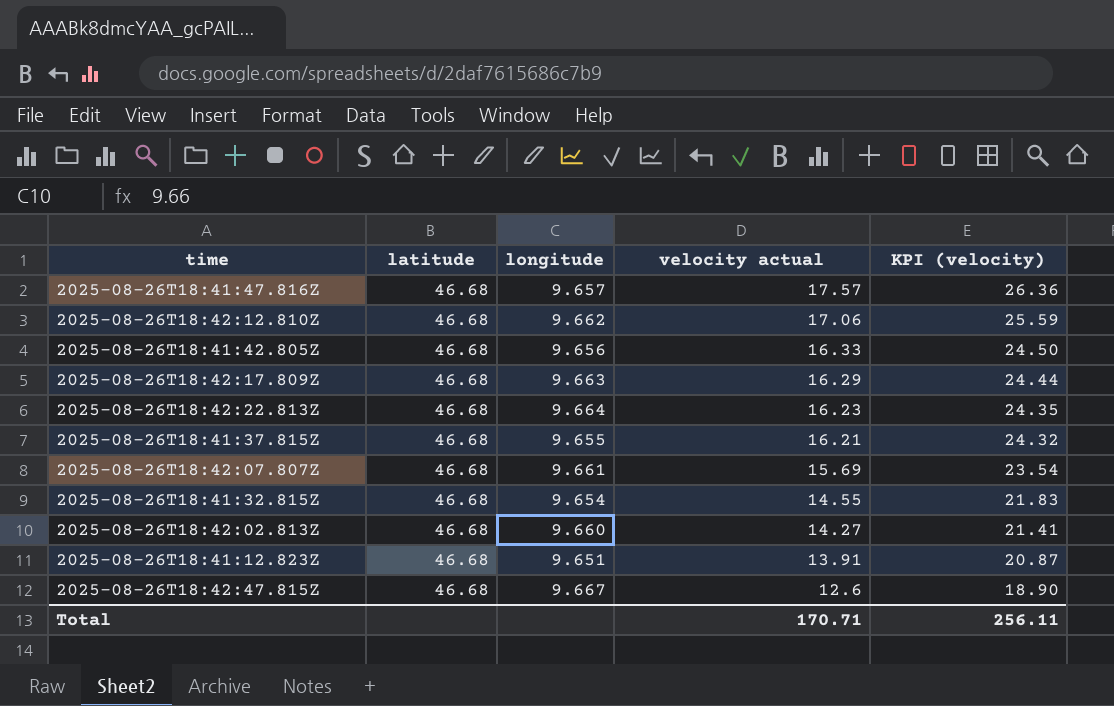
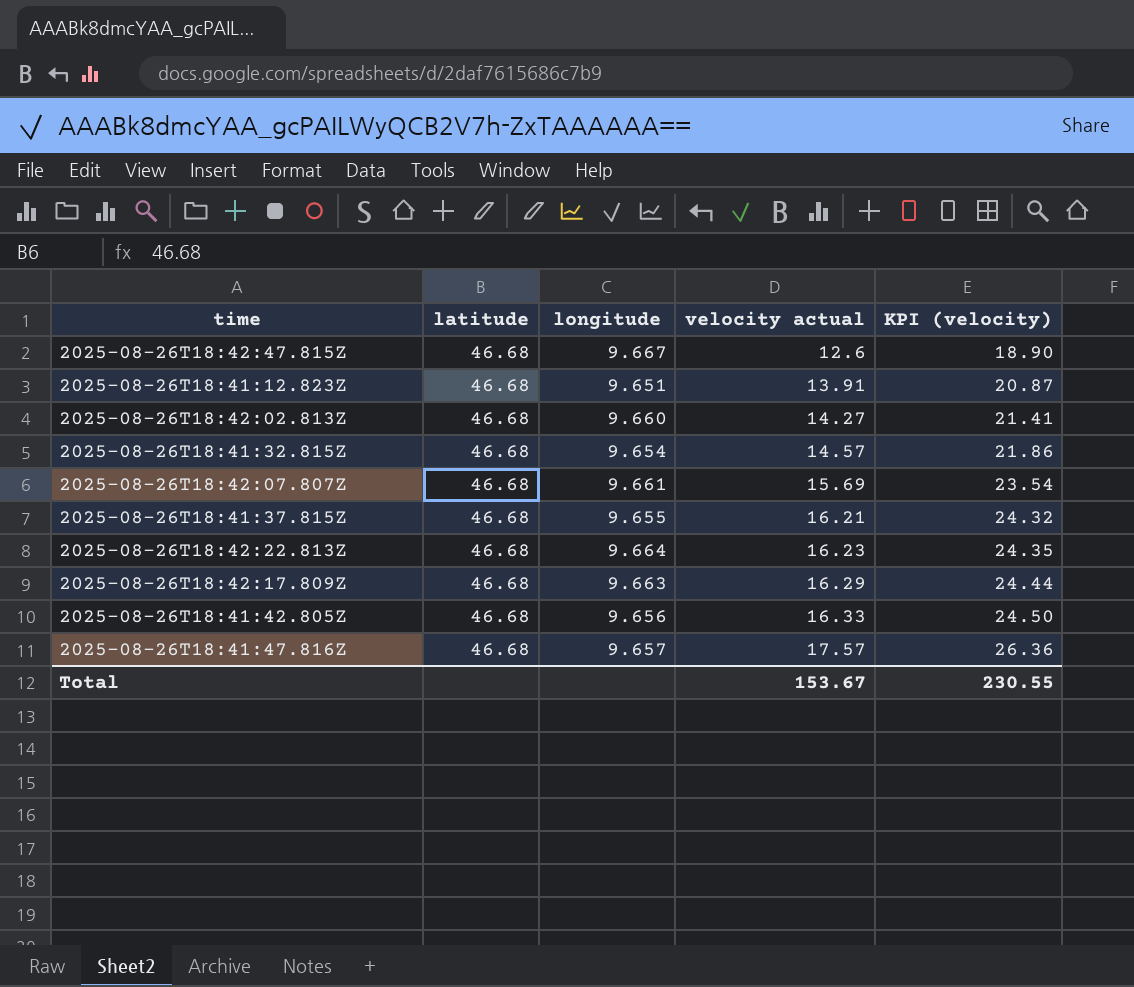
row order: velocity actual descending -> velocity actual ascending
row 2025-08-26T18:42:12.810Z: 46.68 | 9.662 | 17.06 | 25.59 -> none
2025-08-26T18:41:32.815Z | velocity actual: 14.55 -> 14.57
2025-08-26T18:41:32.815Z | KPI (velocity): 21.83 -> 21.86
Total | velocity actual: 170.71 -> 153.67
Total | KPI (velocity): 256.11 -> 230.55

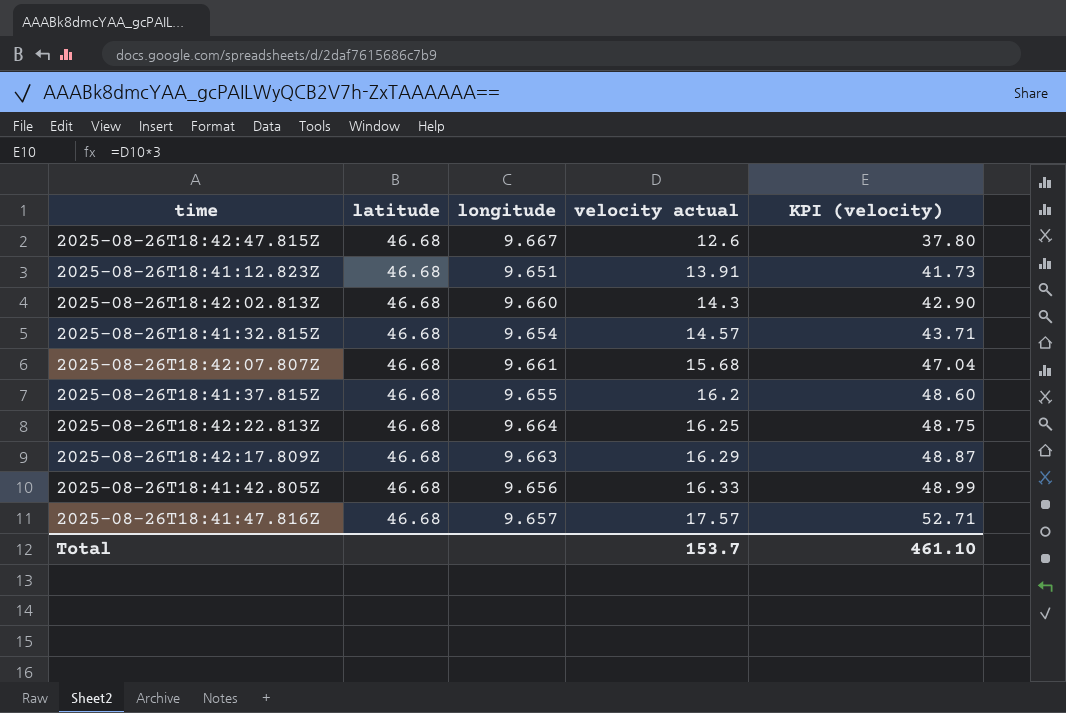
column KPI (velocity) | formula: [velocity actual] * 1.5 -> [velocity actual] * 3
2025-08-26T18:42:02.813Z | velocity actual: 14.27 -> 14.3
2025-08-26T18:42:07.807Z | velocity actual: 15.69 -> 15.68
2025-08-26T18:41:37.815Z | velocity actual: 16.21 -> 16.2
2025-08-26T18:42:22.813Z | velocity actual: 16.23 -> 16.25
Total | velocity actual: 153.67 -> 153.7
Total | KPI (velocity): 230.55 -> 461.10

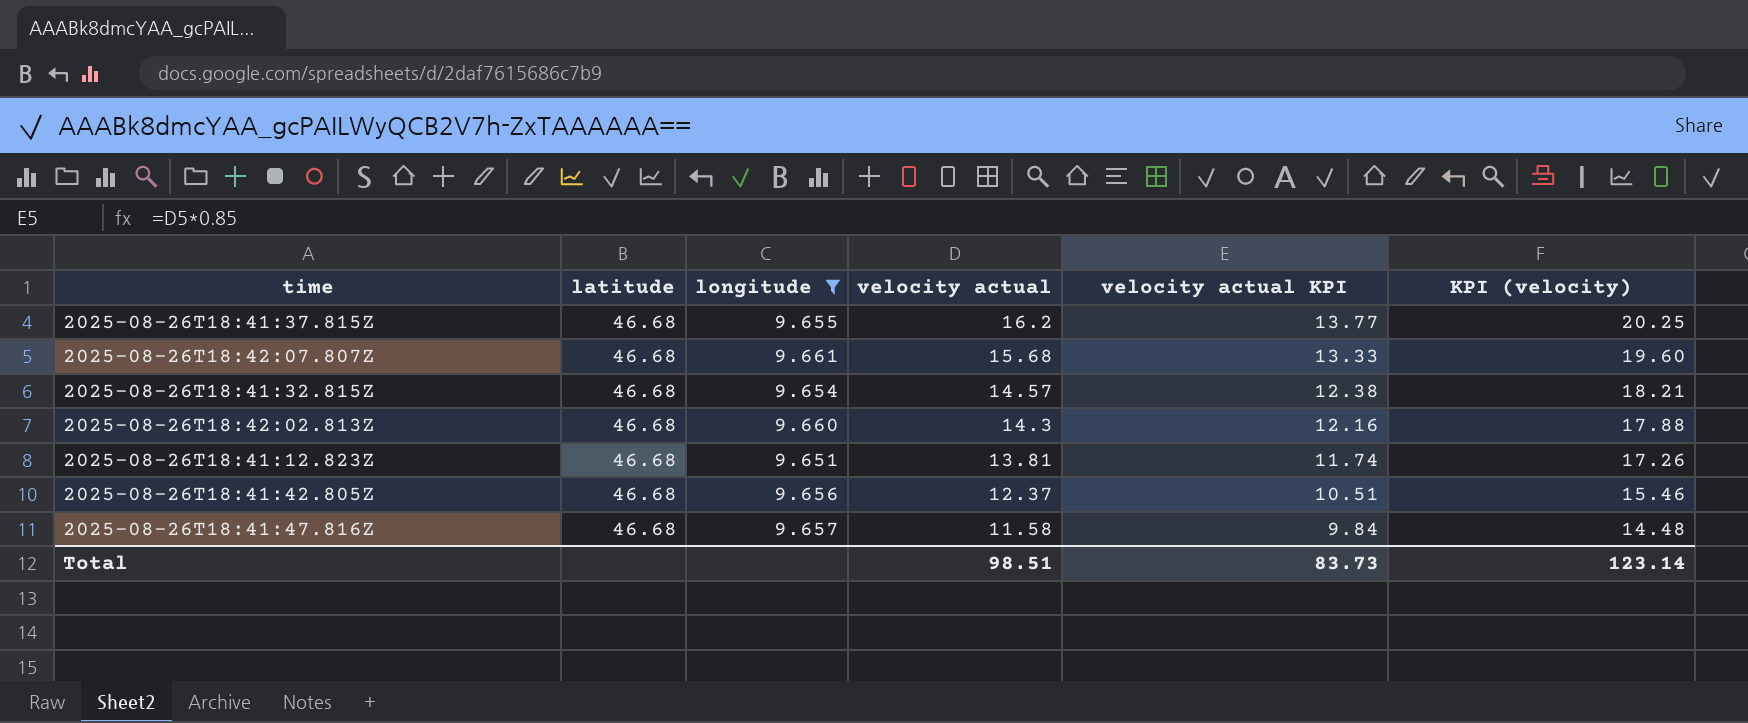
filter: none -> longitude <= 9.661
row order: velocity actual ascending -> velocity actual descending
column velocity actual KPI | formula: none -> [velocity actual] * 0.85
column KPI (velocity) | formula: [velocity actual] * 3 -> [velocity actual] * 1.25
2025-08-26T18:41:12.823Z | velocity actual: 13.91 -> 13.81
2025-08-26T18:41:42.805Z | velocity actual: 16.33 -> 12.37
2025-08-26T18:41:47.816Z | velocity actual: 17.57 -> 11.58
Total | velocity actual: 153.7 -> 98.51
Total | KPI (velocity): 461.10 -> 123.14

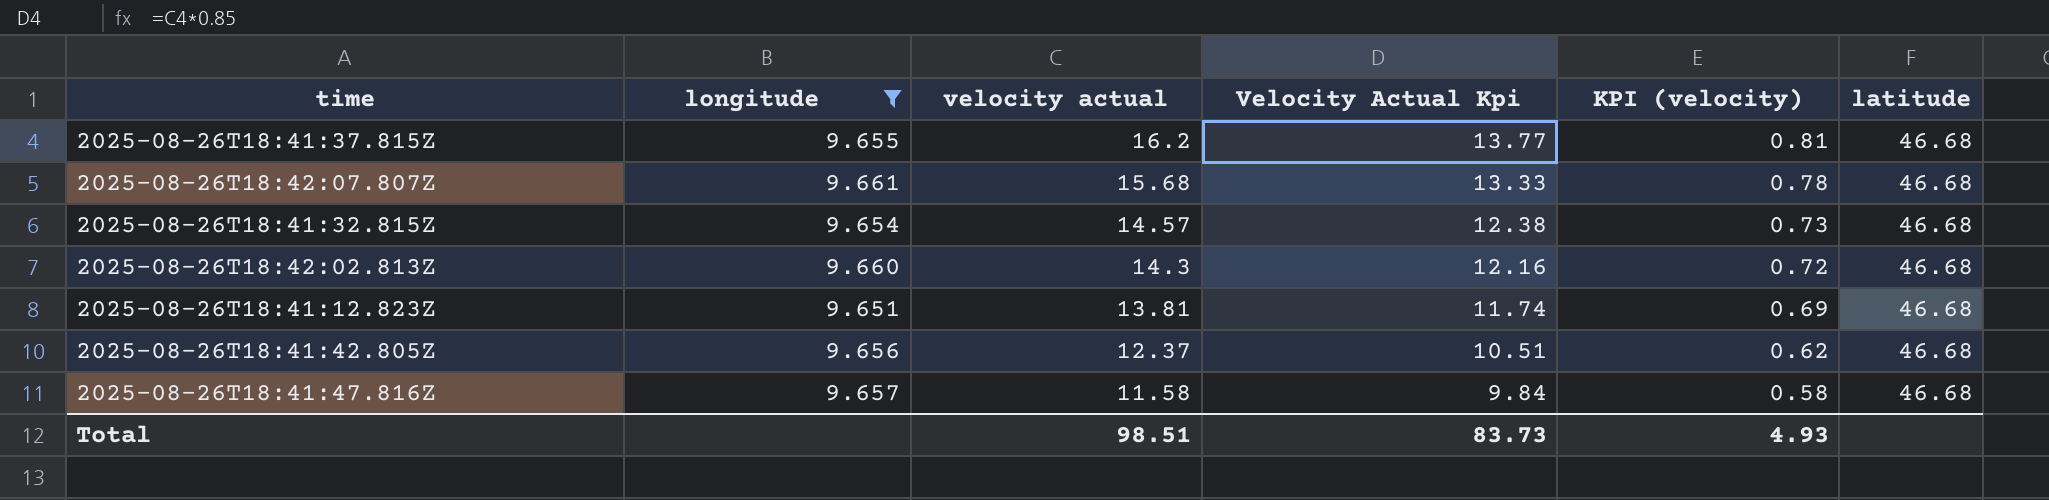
column name: velocity actual KPI -> Velocity Actual Kpi
column KPI (velocity) | formula: [velocity actual] * 1.25 -> [velocity actual] * 0.05
column latitude | position: 2 -> 6
Total | KPI (velocity): 123.14 -> 4.93

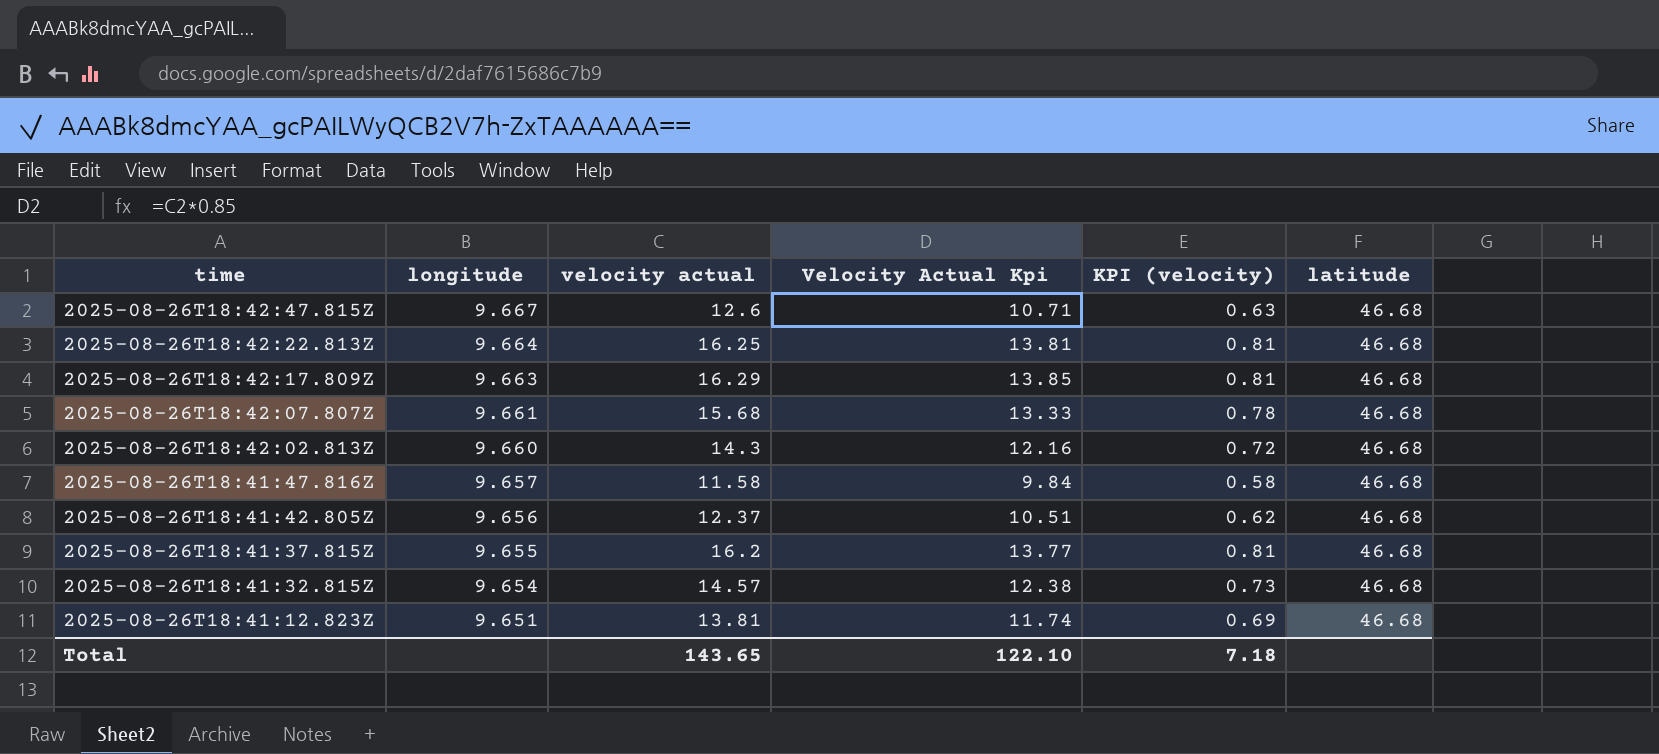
filter: longitude <= 9.661 -> none
row order: velocity actual descending -> time descending
Total | velocity actual: 98.51 -> 143.65
Total | Velocity Actual Kpi: 83.73 -> 122.10
Total | KPI (velocity): 4.93 -> 7.18

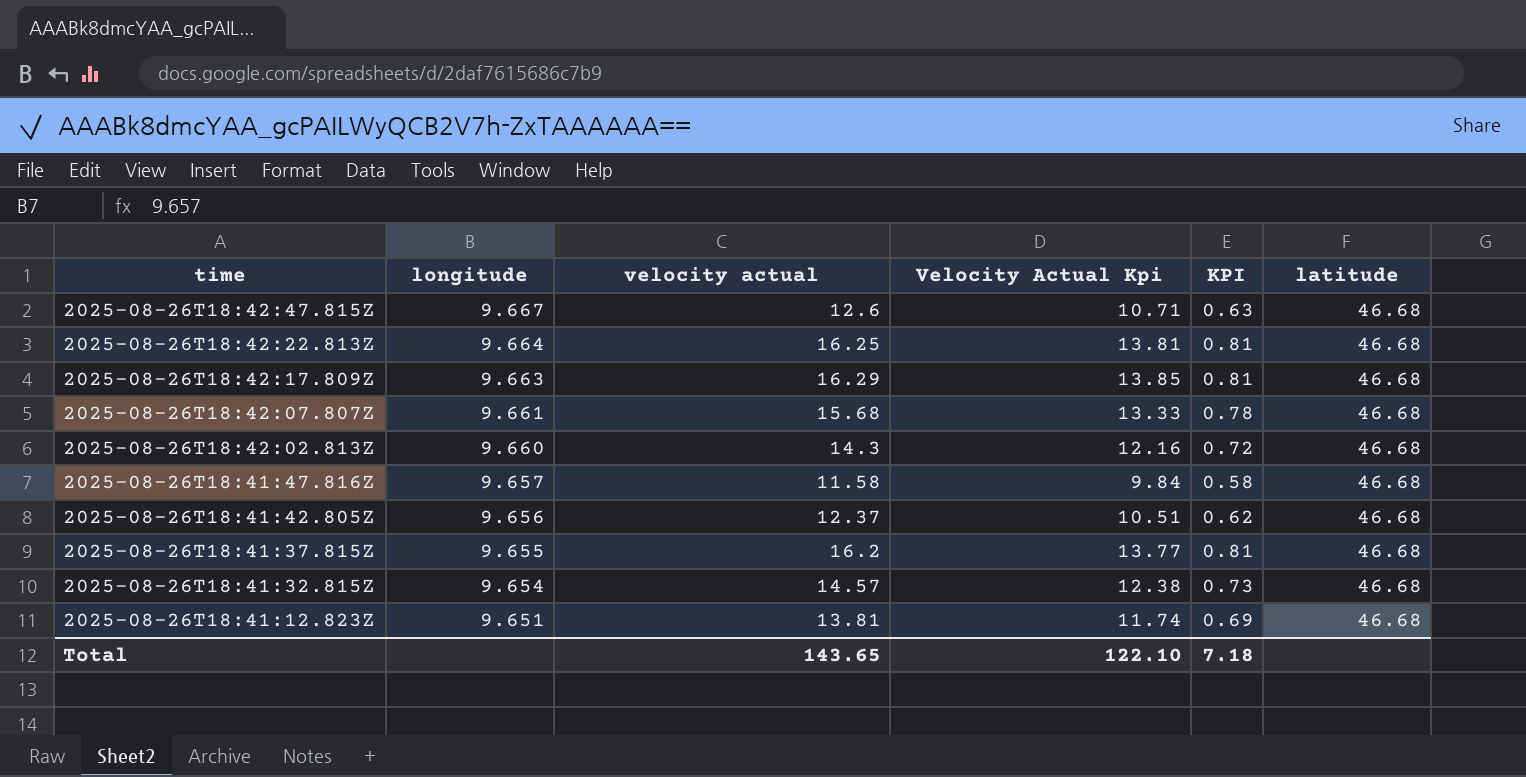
column name: KPI (velocity) -> KPI

